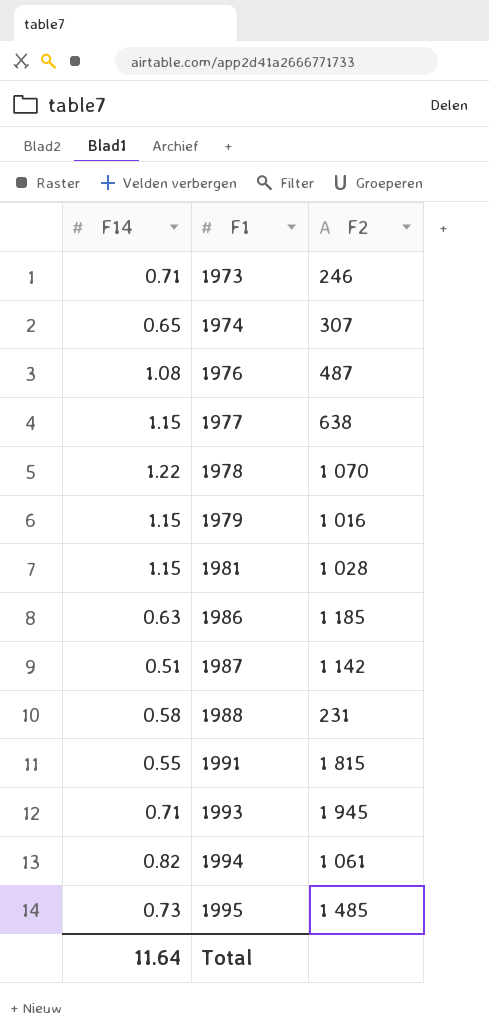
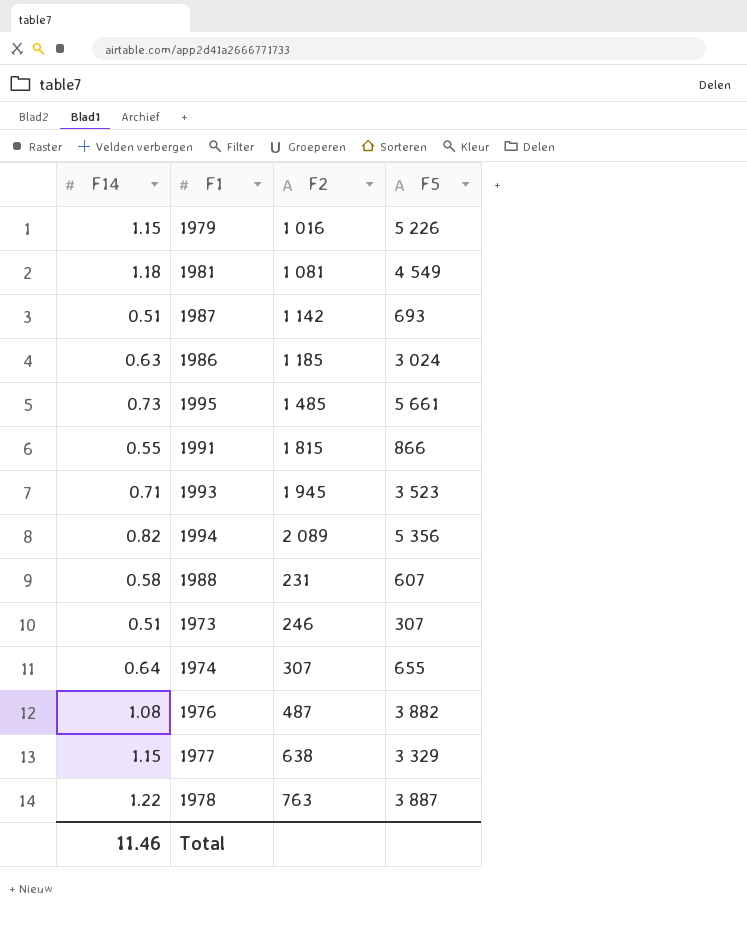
row order: F1 ascending -> F2 ascending
column F5 | position: none -> 4
1981 | F14: 1.15 -> 1.18
1981 | F2: 1 028 -> 1 081
1994 | F2: 1 061 -> 2 089
1973 | F14: 0.71 -> 0.51
1974 | F14: 0.65 -> 0.64
1978 | F2: 1 070 -> 763
Total | F14: 11.64 -> 11.46

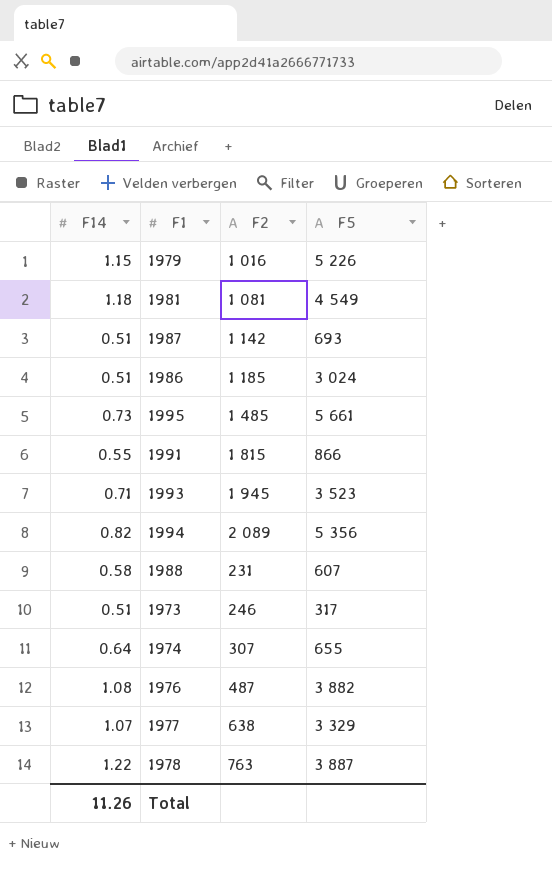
1986 | F14: 0.63 -> 0.51
1973 | F5: 307 -> 317
1977 | F14: 1.15 -> 1.07
Total | F14: 11.46 -> 11.26

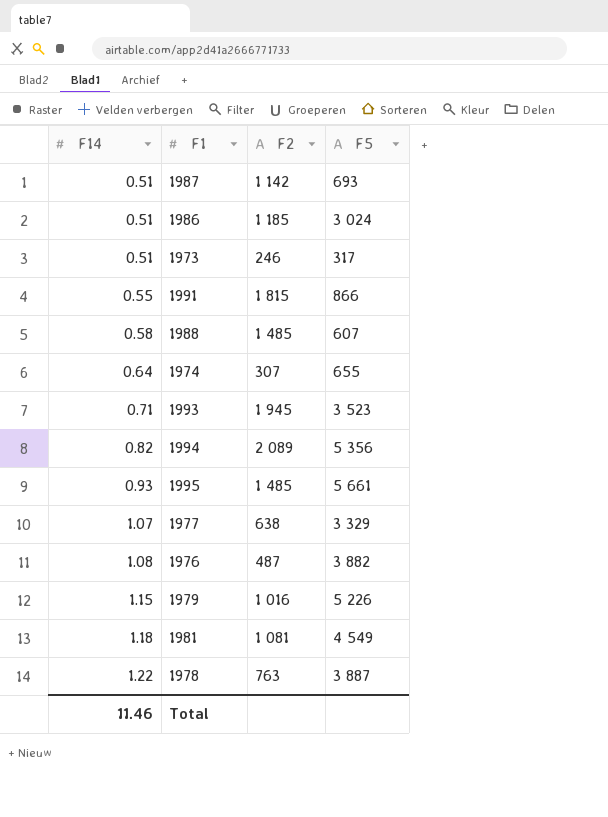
row order: F2 ascending -> F14 ascending
1988 | F2: 231 -> 1 485
1995 | F14: 0.73 -> 0.93
Total | F14: 11.26 -> 11.46

